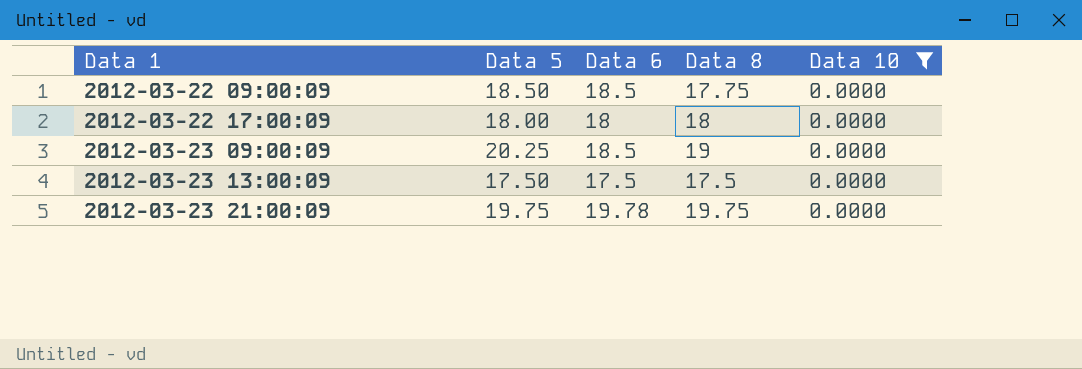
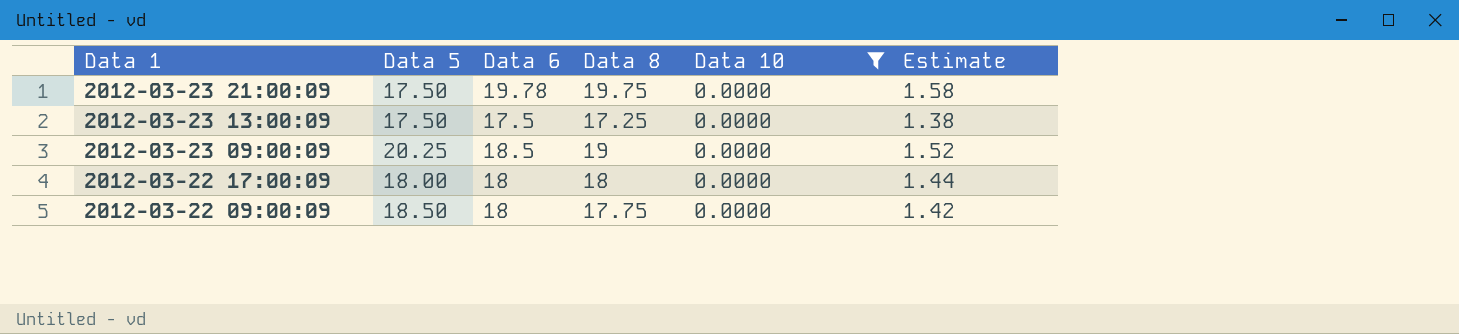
row order: Data 1 ascending -> Data 1 descending
column Estimate | formula: none -> [Data 8] * 0.08
2012-03-23 21:00:09 | Data 5: 19.75 -> 17.50
2012-03-23 13:00:09 | Data 8: 17.5 -> 17.25
2012-03-22 09:00:09 | Data 6: 18.5 -> 18

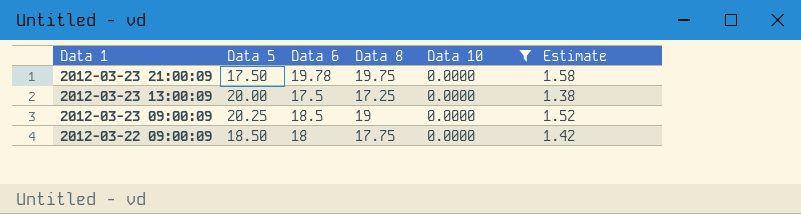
row 2012-03-22 17:00:09: 18.00 | 18 | 18 | 0.0000 | 1.44 -> none
2012-03-23 13:00:09 | Data 5: 17.50 -> 20.00

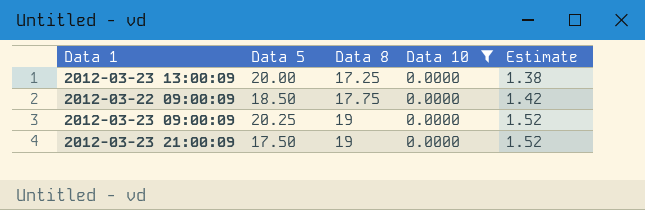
row order: Data 1 descending -> Data 8 ascending
column Data 6 | position: 3 -> none
2012-03-23 21:00:09 | Data 8: 19.75 -> 19
2012-03-23 21:00:09 | Estimate: 1.58 -> 1.52

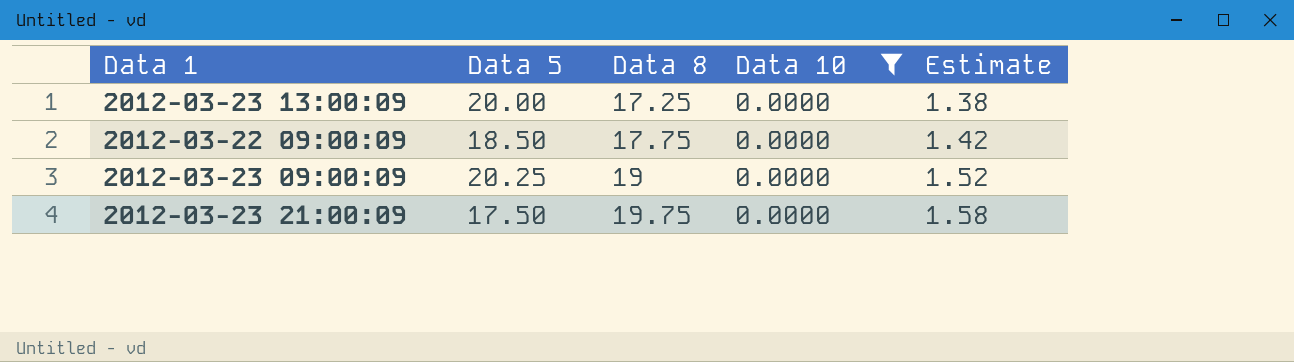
2012-03-23 21:00:09 | Data 8: 19 -> 19.75
2012-03-23 21:00:09 | Estimate: 1.52 -> 1.58

